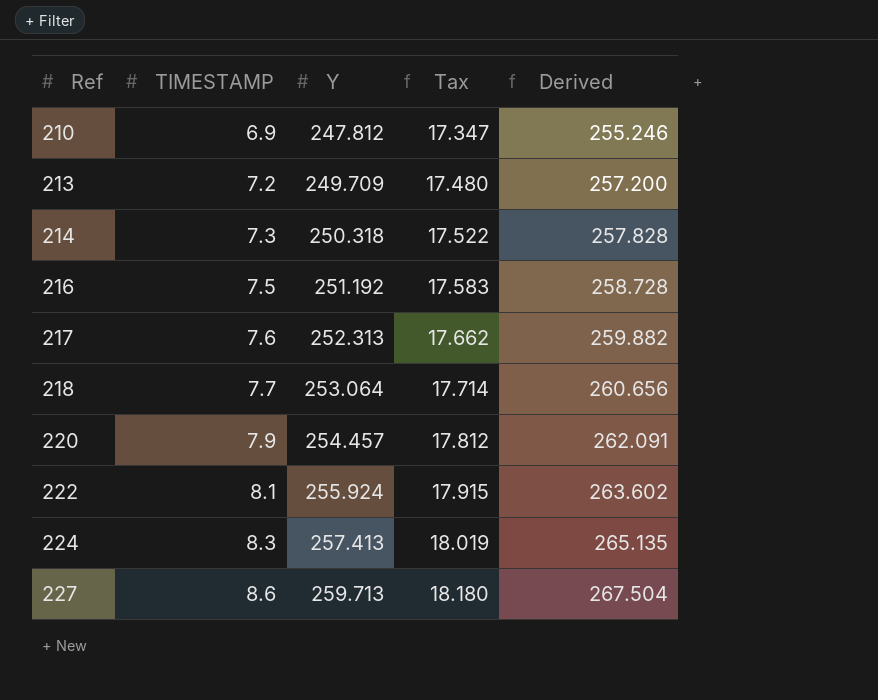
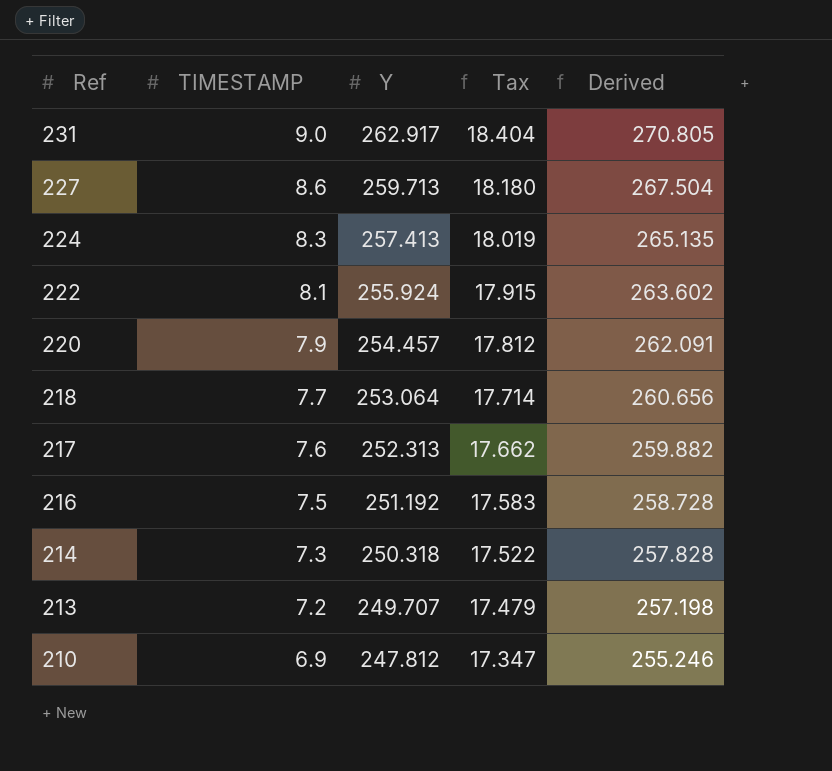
row order: Ref ascending -> Ref descending
row 231: none -> 9.0 | 262.917 | 18.404 | 270.805
213 | Y: 249.709 -> 249.707
213 | Tax: 17.480 -> 17.479
213 | Derived: 257.200 -> 257.198

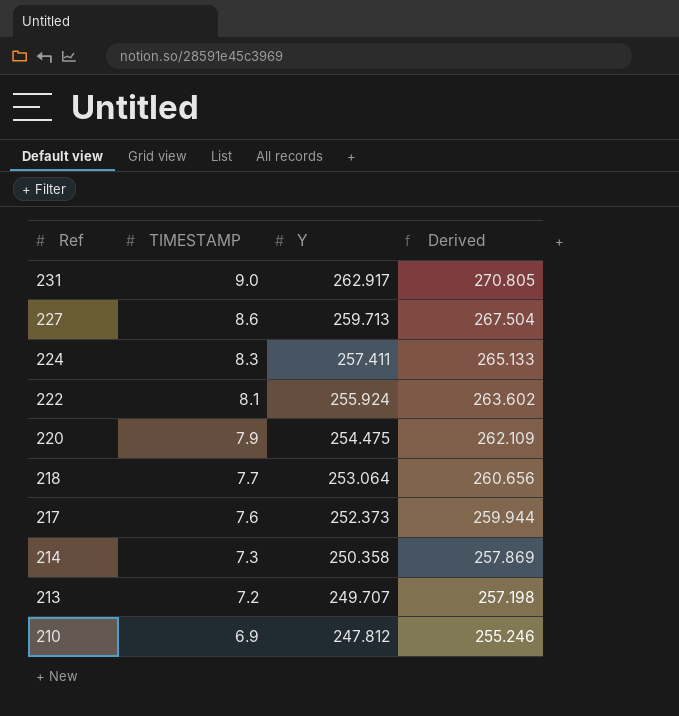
column Tax | formula: [Y] * 0.07 -> none
row 216: 7.5 | 251.192 | 17.583 | 258.728 -> none
224 | Y: 257.413 -> 257.411
224 | Derived: 265.135 -> 265.133
220 | Y: 254.457 -> 254.475
220 | Derived: 262.091 -> 262.109
217 | Y: 252.313 -> 252.373
217 | Derived: 259.882 -> 259.944
214 | Y: 250.318 -> 250.358
214 | Derived: 257.828 -> 257.869

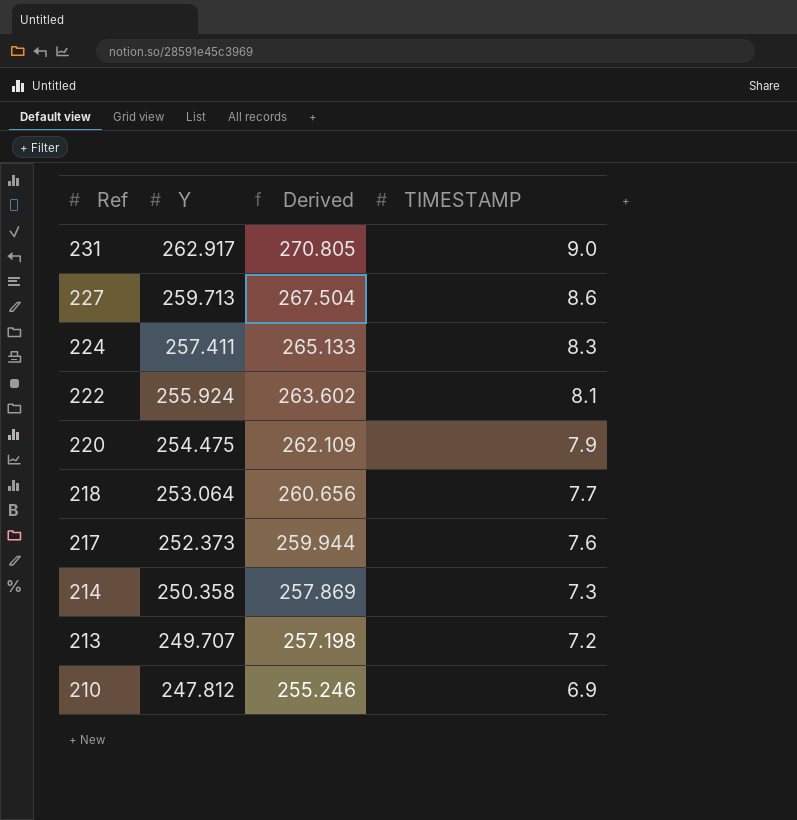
column TIMESTAMP | position: 2 -> 4

